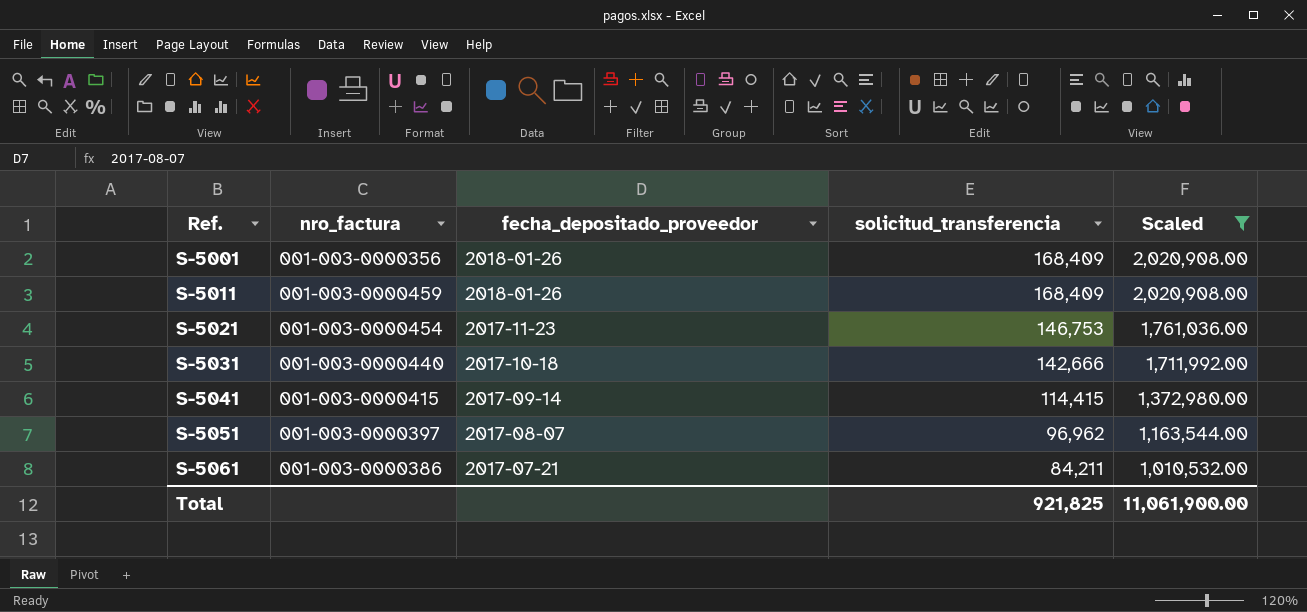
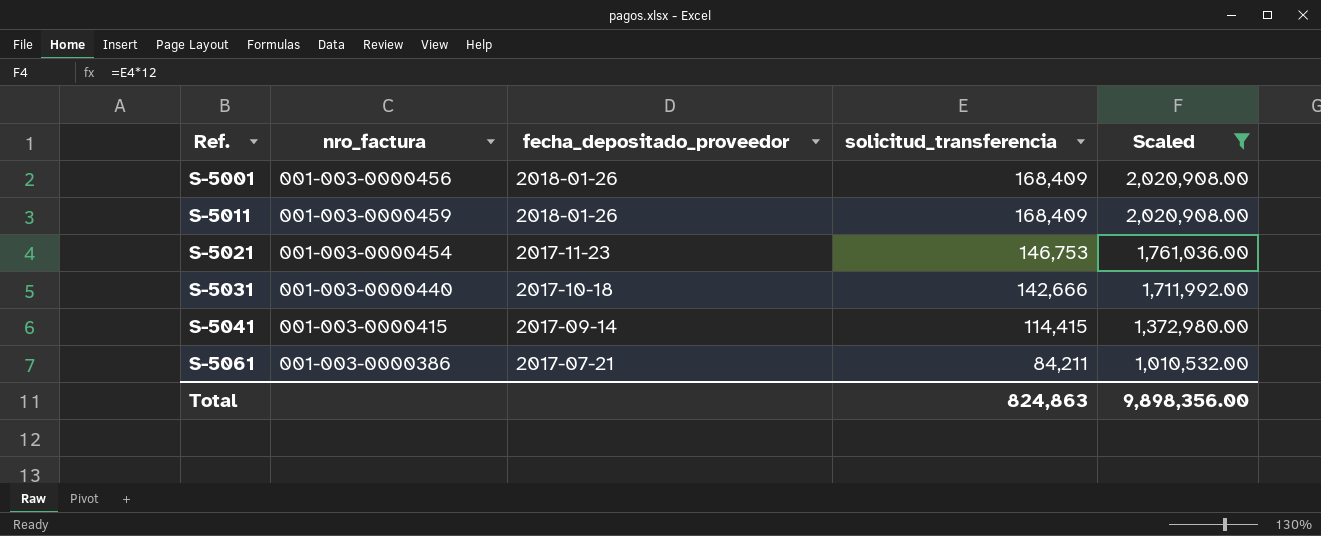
row S-5051: 001-003-0000397 | 2017-08-07 | 96,962 | 1,163,544.00 -> none
S-5001 | nro_factura: 001-003-0000356 -> 001-003-0000456
Total | solicitud_transferencia: 921,825 -> 824,863
Total | Scaled: 11,061,900.00 -> 9,898,356.00

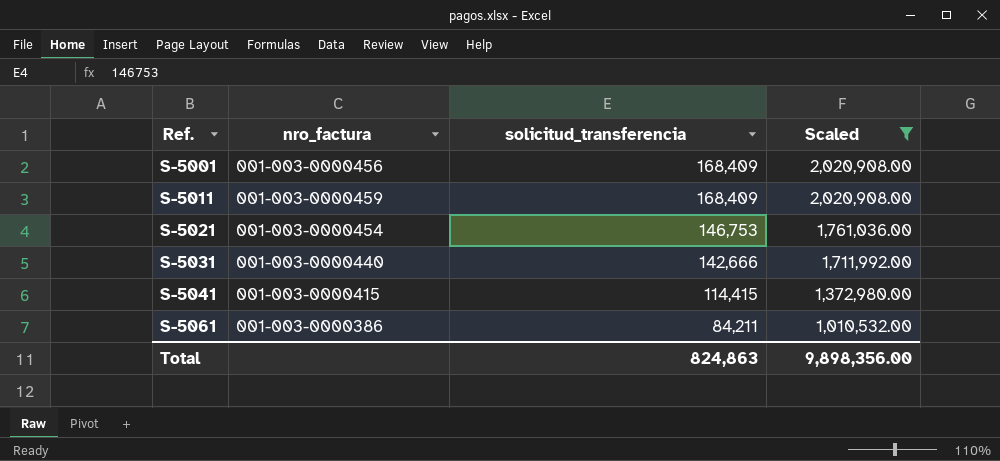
column fecha_depositado_proveedor | position: 3 -> none

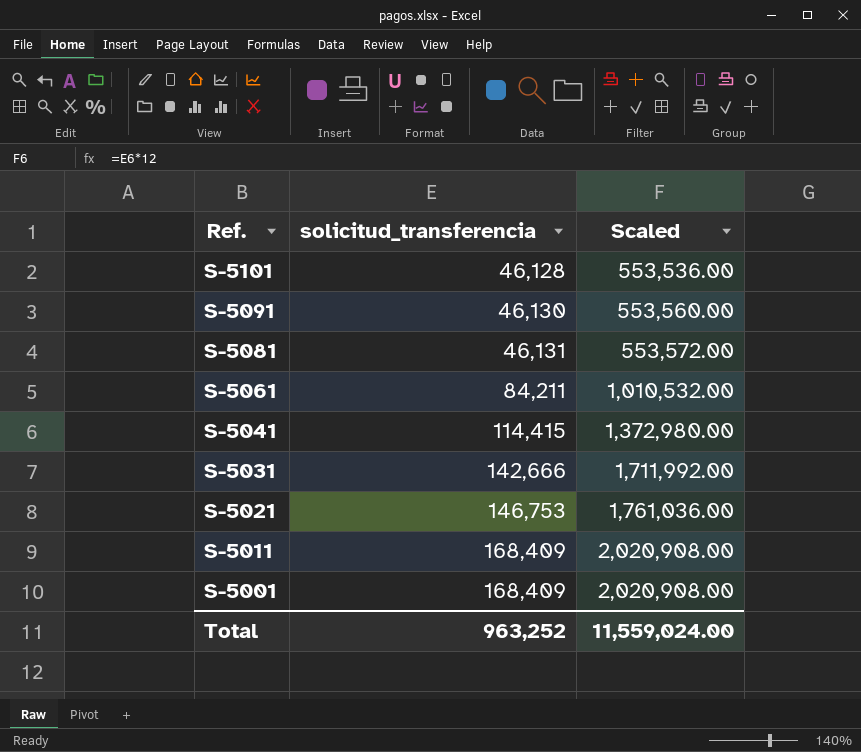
filter: Scaled >= 1,010,532.00 -> none
row order: Ref. ascending -> Ref. descending
column nro_factura | position: 2 -> none
Total | solicitud_transferencia: 824,863 -> 963,252
Total | Scaled: 9,898,356.00 -> 11,559,024.00

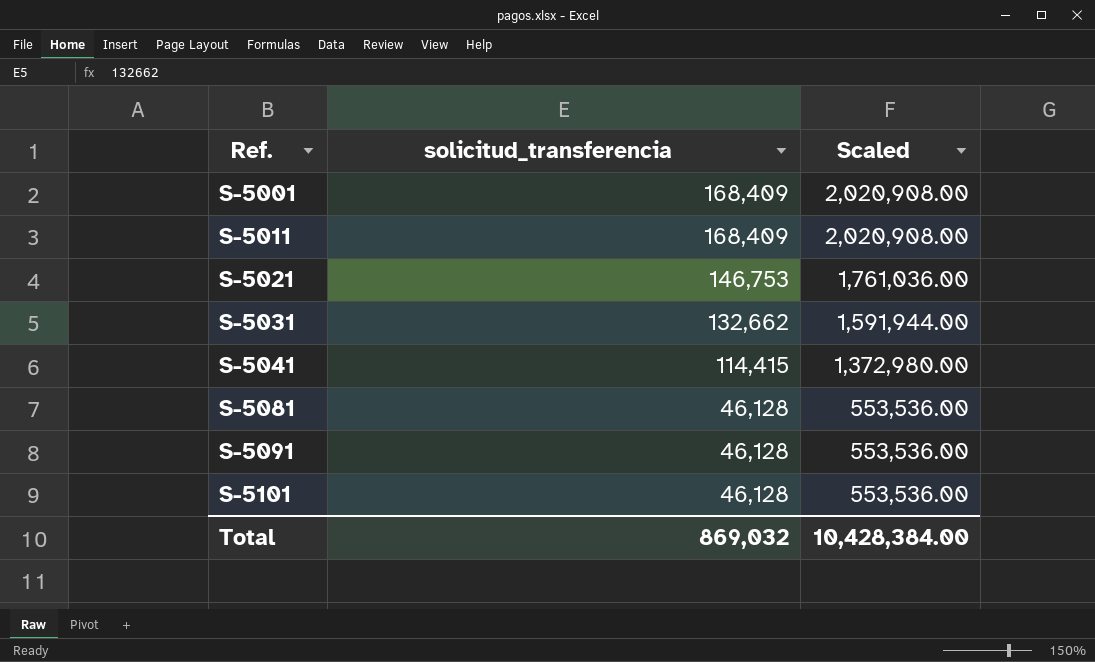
row order: Ref. descending -> Ref. ascending
row S-5061: 84,211 | 1,010,532.00 -> none
S-5031 | solicitud_transferencia: 142,666 -> 132,662
S-5031 | Scaled: 1,711,992.00 -> 1,591,944.00
S-5081 | solicitud_transferencia: 46,131 -> 46,128
S-5081 | Scaled: 553,572.00 -> 553,536.00
S-5091 | solicitud_transferencia: 46,130 -> 46,128
S-5091 | Scaled: 553,560.00 -> 553,536.00
Total | solicitud_transferencia: 963,252 -> 869,032
Total | Scaled: 11,559,024.00 -> 10,428,384.00

